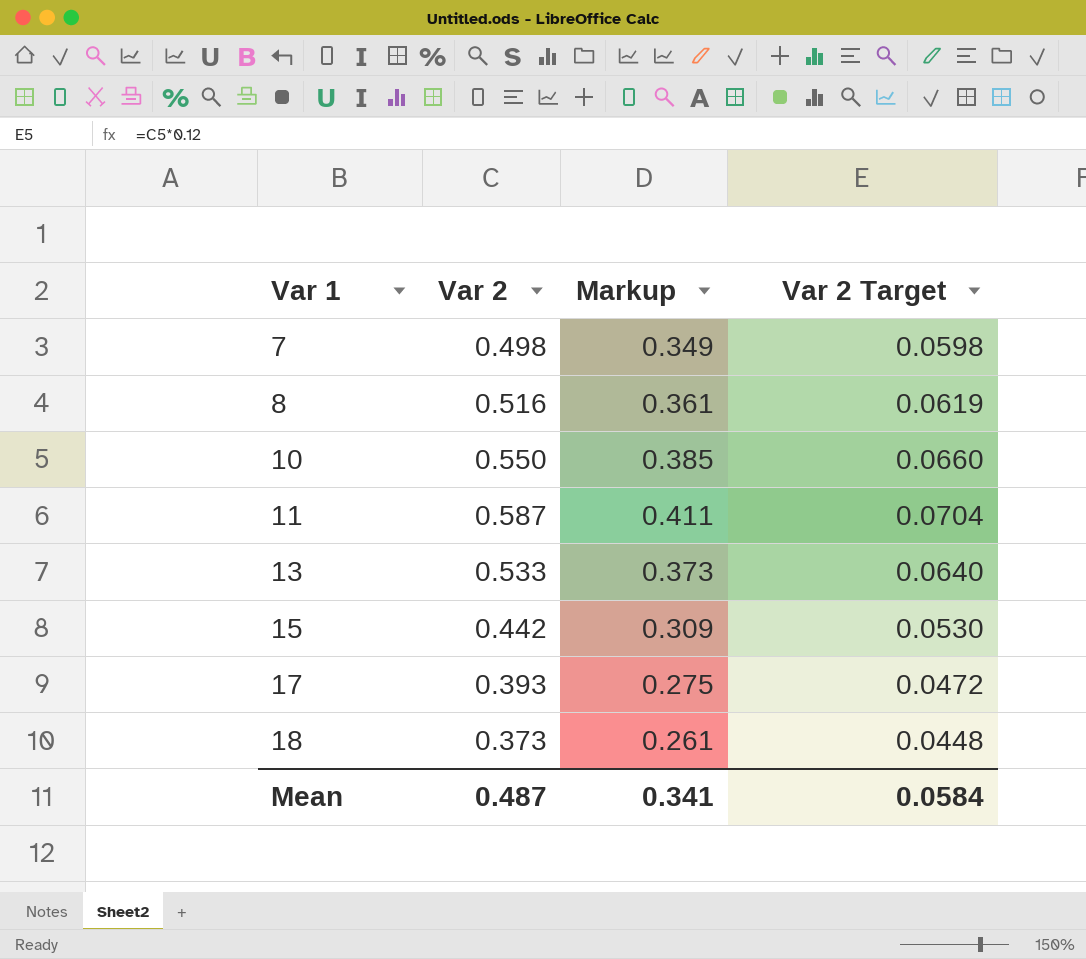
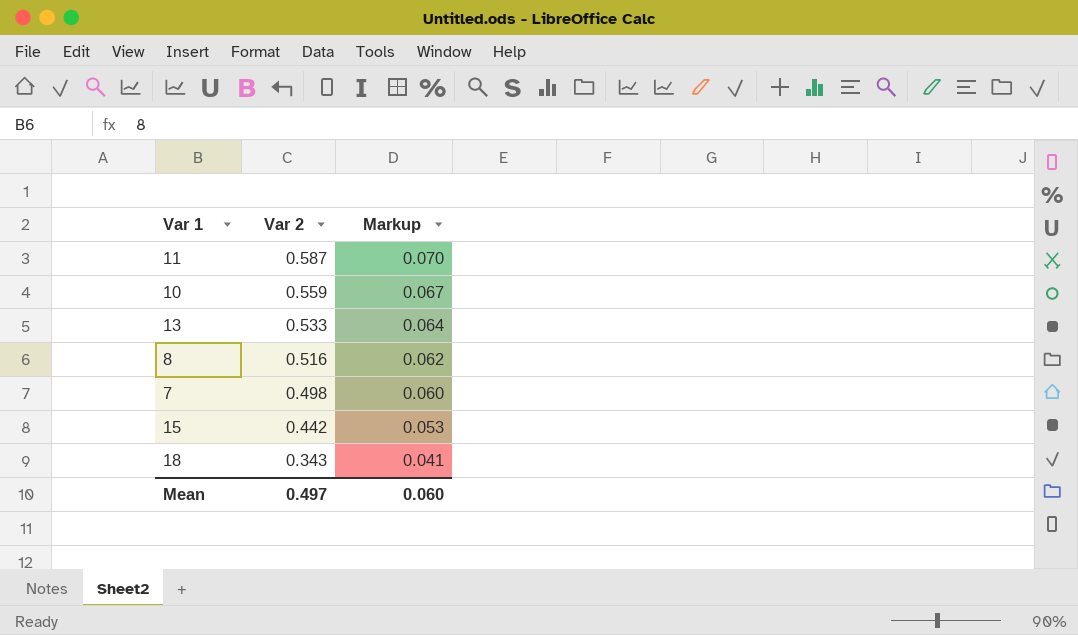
row order: Var 1 ascending -> Var 2 descending
column Var 2 Target | formula: [Var 2] * 0.12 -> none
column Markup | formula: [Var 2] * 0.7 -> [Var 2] * 0.12
row 17: 0.393 | 0.275 | 0.0472 -> none
10 | Var 2: 0.550 -> 0.559
18 | Var 2: 0.373 -> 0.343
Mean | Var 2: 0.487 -> 0.497
Mean | Markup: 0.341 -> 0.060

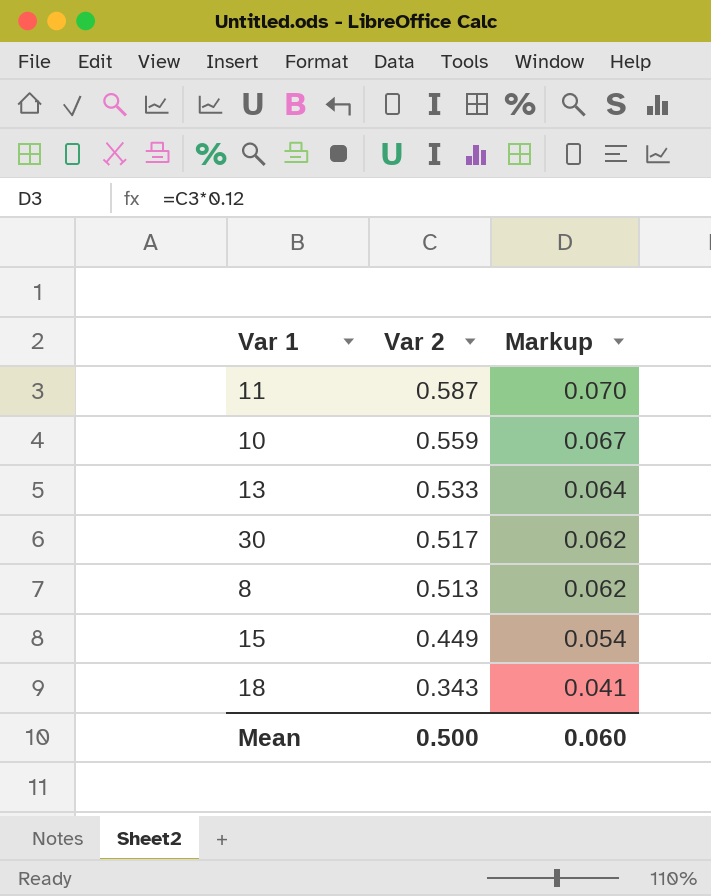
row 7: 0.498 | 0.060 -> none
row 30: none -> 0.517 | 0.062
8 | Var 2: 0.516 -> 0.513
15 | Var 2: 0.442 -> 0.449
15 | Markup: 0.053 -> 0.054
Mean | Var 2: 0.497 -> 0.500

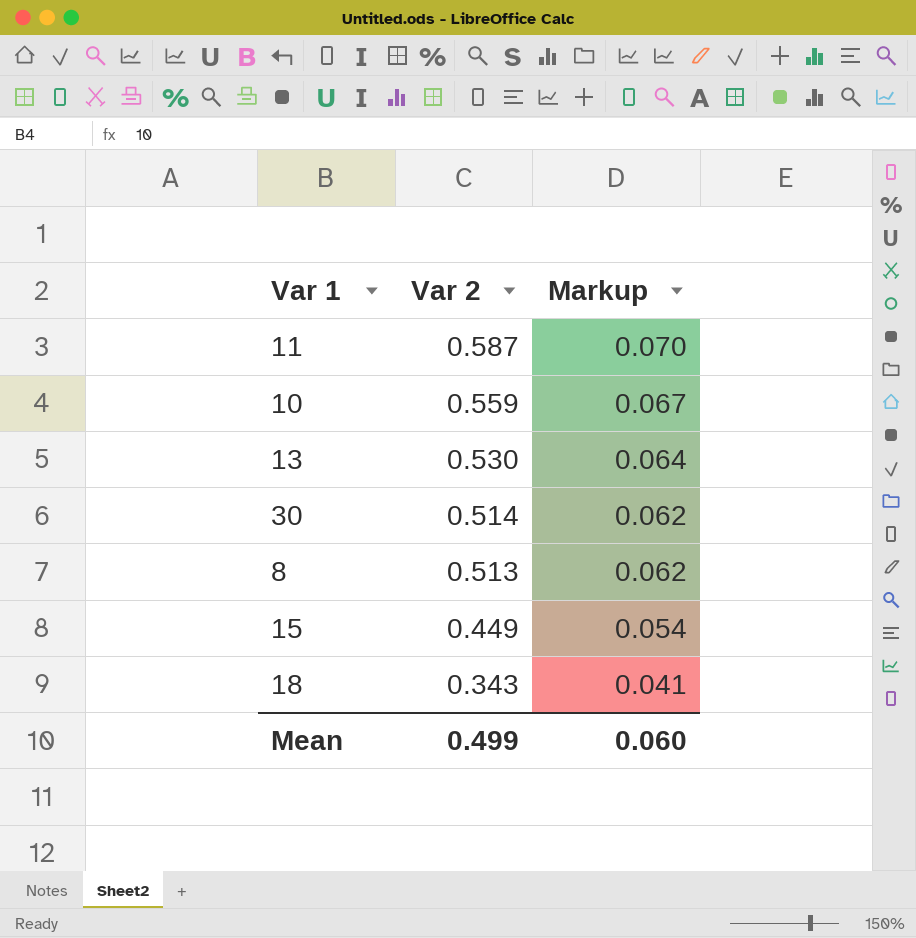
13 | Var 2: 0.533 -> 0.530
30 | Var 2: 0.517 -> 0.514
Mean | Var 2: 0.500 -> 0.499

